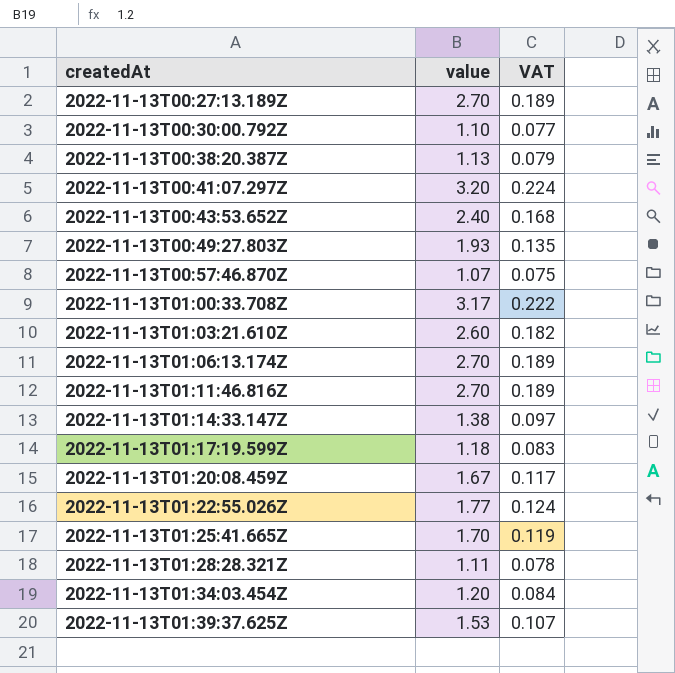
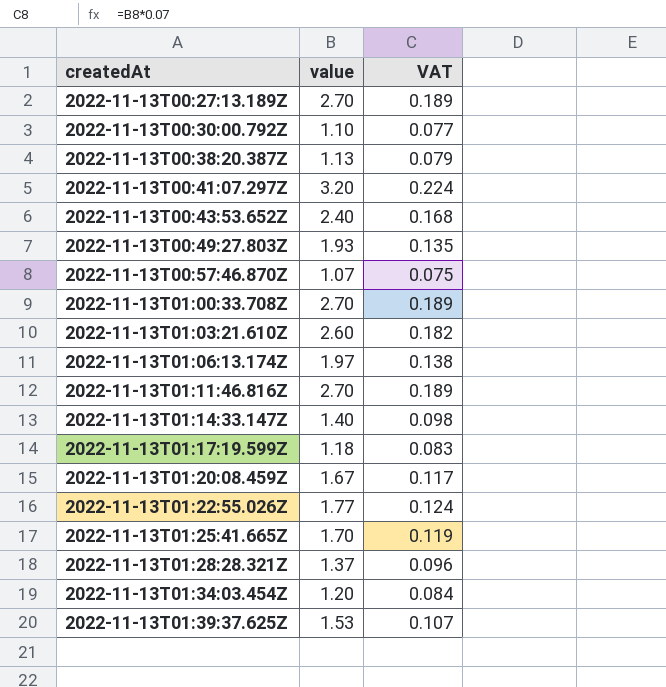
2022-11-13T01:00:33.708Z | value: 3.17 -> 2.70
2022-11-13T01:00:33.708Z | VAT: 0.222 -> 0.189
2022-11-13T01:06:13.174Z | value: 2.70 -> 1.97
2022-11-13T01:06:13.174Z | VAT: 0.189 -> 0.138
2022-11-13T01:14:33.147Z | value: 1.38 -> 1.40
2022-11-13T01:14:33.147Z | VAT: 0.097 -> 0.098
2022-11-13T01:28:28.321Z | value: 1.11 -> 1.37
2022-11-13T01:28:28.321Z | VAT: 0.078 -> 0.096

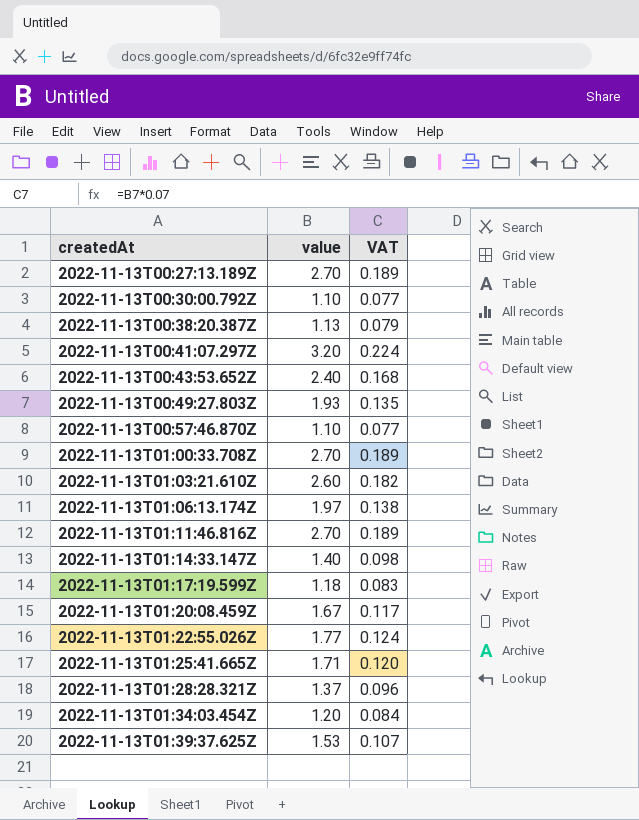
2022-11-13T00:57:46.870Z | value: 1.07 -> 1.10
2022-11-13T00:57:46.870Z | VAT: 0.075 -> 0.077
2022-11-13T01:25:41.665Z | value: 1.70 -> 1.71
2022-11-13T01:25:41.665Z | VAT: 0.119 -> 0.120

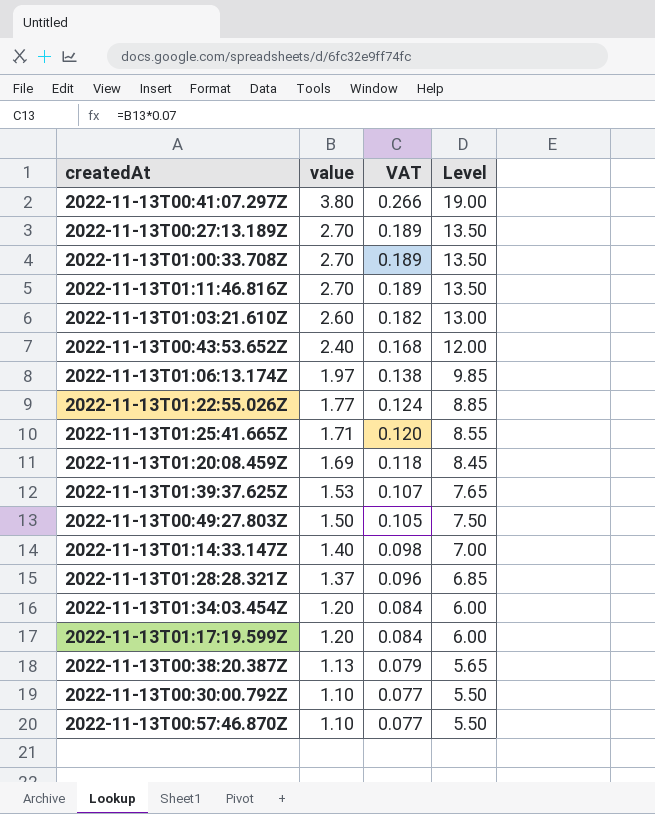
row order: createdAt ascending -> value descending
column Level | formula: none -> [value] * 5
2022-11-13T00:41:07.297Z | value: 3.20 -> 3.80
2022-11-13T00:41:07.297Z | VAT: 0.224 -> 0.266
2022-11-13T01:20:08.459Z | value: 1.67 -> 1.69
2022-11-13T01:20:08.459Z | VAT: 0.117 -> 0.118
2022-11-13T00:49:27.803Z | value: 1.93 -> 1.50
2022-11-13T00:49:27.803Z | VAT: 0.135 -> 0.105
2022-11-13T01:17:19.599Z | value: 1.18 -> 1.20
2022-11-13T01:17:19.599Z | VAT: 0.083 -> 0.084

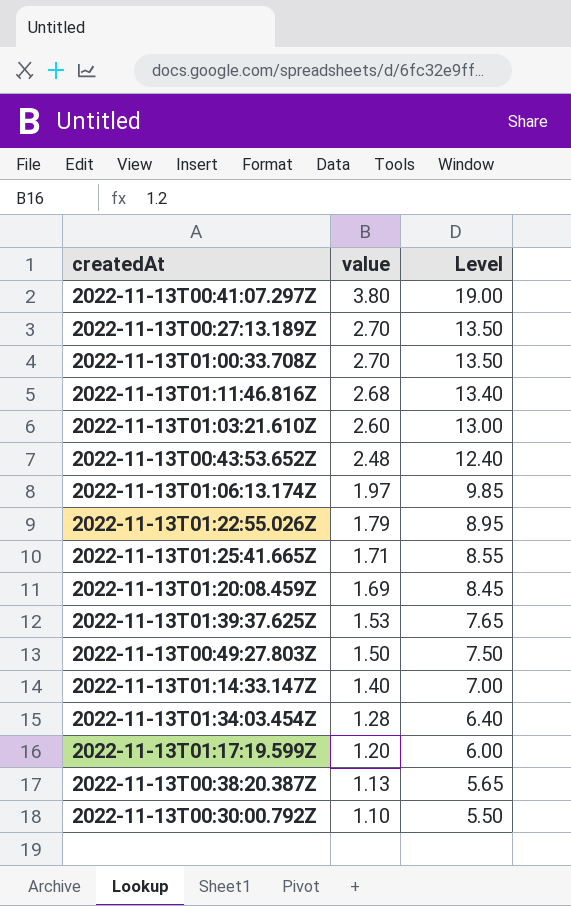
column VAT | formula: [value] * 0.07 -> none
row 2022-11-13T01:28:28.321Z: 1.37 | 0.096 | 6.85 -> none
row 2022-11-13T00:57:46.870Z: 1.10 | 0.077 | 5.50 -> none
2022-11-13T01:11:46.816Z | value: 2.70 -> 2.68
2022-11-13T01:11:46.816Z | Level: 13.50 -> 13.40
2022-11-13T00:43:53.652Z | value: 2.40 -> 2.48
2022-11-13T00:43:53.652Z | Level: 12.00 -> 12.40
2022-11-13T01:22:55.026Z | value: 1.77 -> 1.79
2022-11-13T01:22:55.026Z | Level: 8.85 -> 8.95
2022-11-13T01:34:03.454Z | value: 1.20 -> 1.28
2022-11-13T01:34:03.454Z | Level: 6.00 -> 6.40

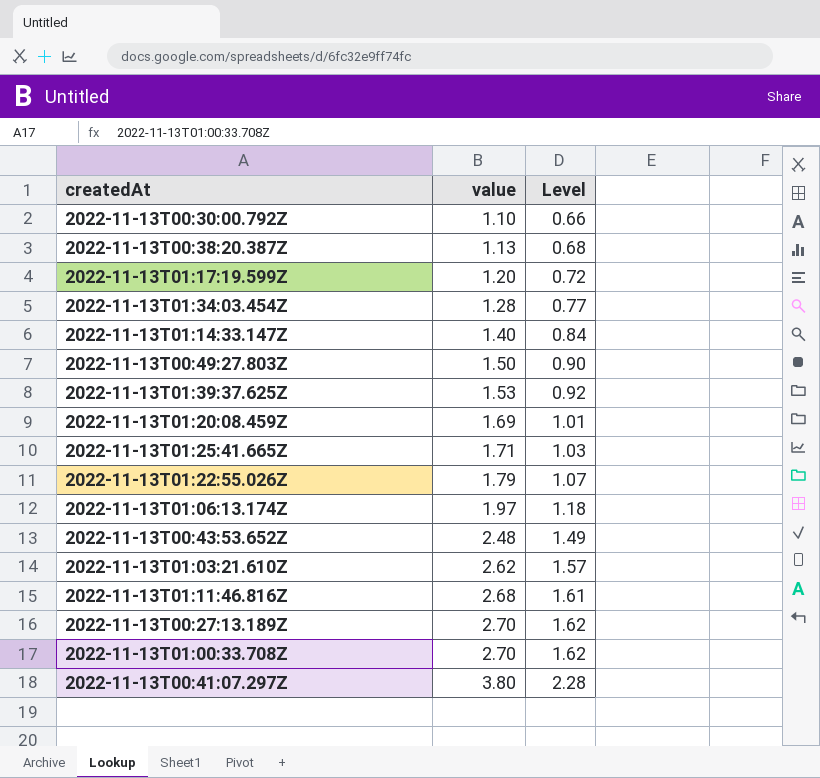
row order: value descending -> value ascending
column Level | formula: [value] * 5 -> [value] * 0.6
2022-11-13T01:03:21.610Z | value: 2.60 -> 2.62

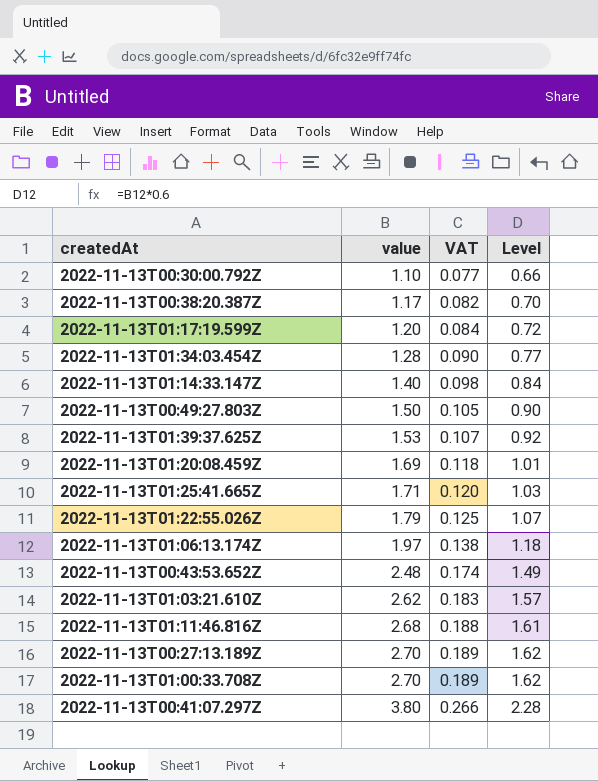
column VAT | formula: none -> [value] * 0.07
2022-11-13T00:38:20.387Z | value: 1.13 -> 1.17
2022-11-13T00:38:20.387Z | Level: 0.68 -> 0.70

